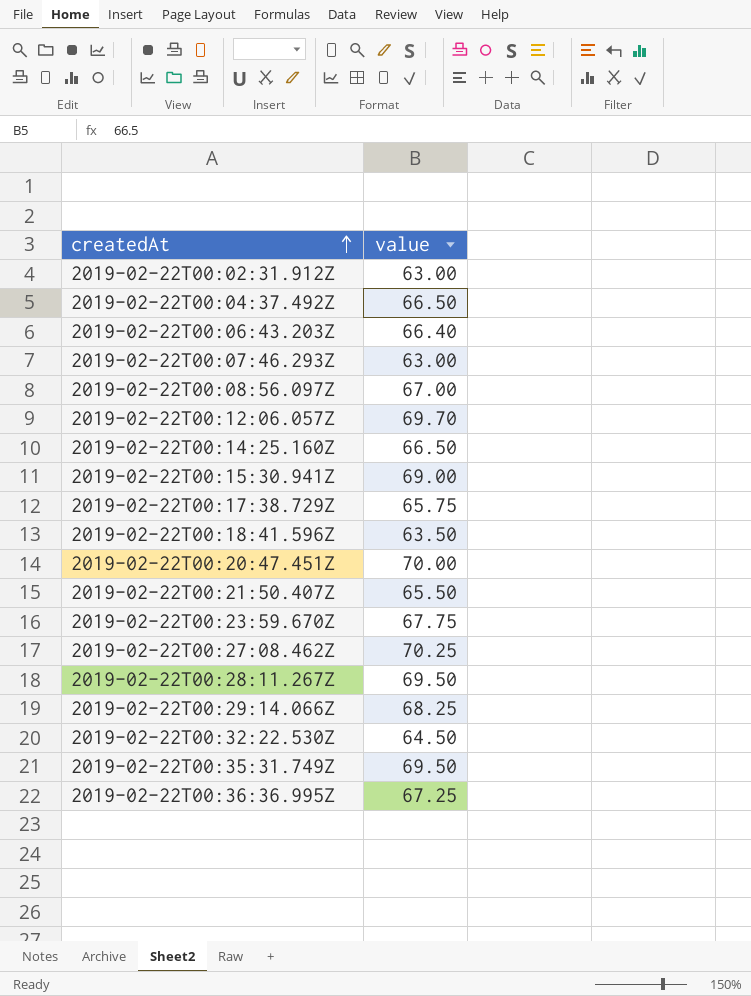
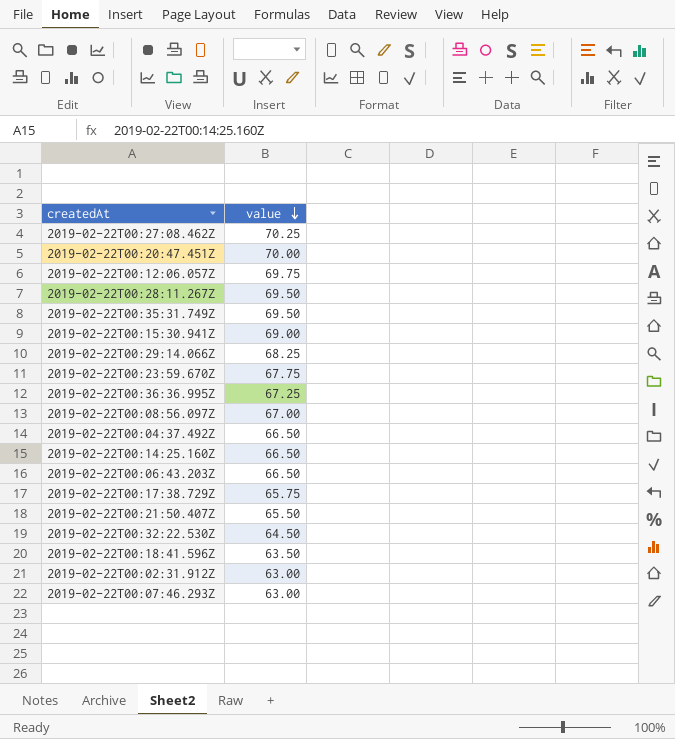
row order: createdAt ascending -> value descending
2019-02-22T00:12:06.057Z | value: 69.70 -> 69.75
2019-02-22T00:06:43.203Z | value: 66.40 -> 66.50

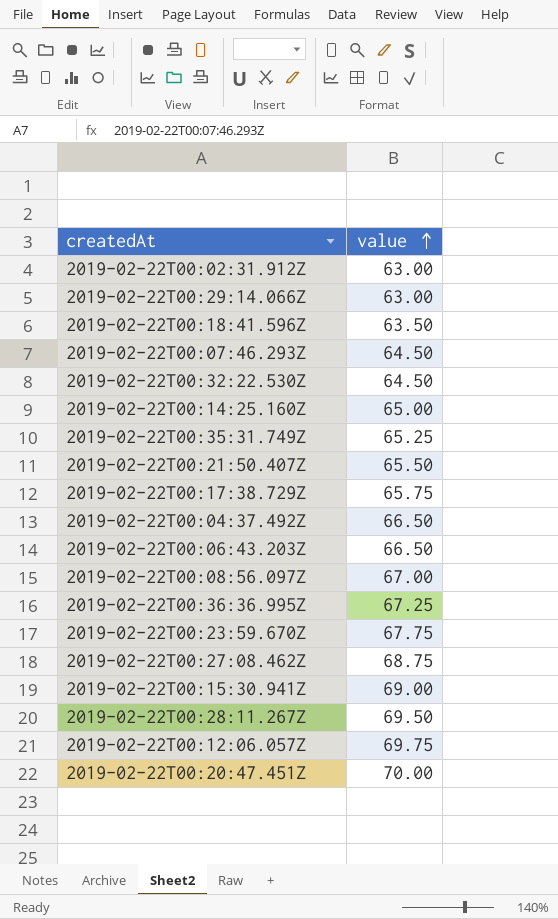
row order: value descending -> value ascending
2019-02-22T00:29:14.066Z | value: 68.25 -> 63.00
2019-02-22T00:07:46.293Z | value: 63.00 -> 64.50
2019-02-22T00:14:25.160Z | value: 66.50 -> 65.00
2019-02-22T00:35:31.749Z | value: 69.50 -> 65.25
2019-02-22T00:27:08.462Z | value: 70.25 -> 68.75

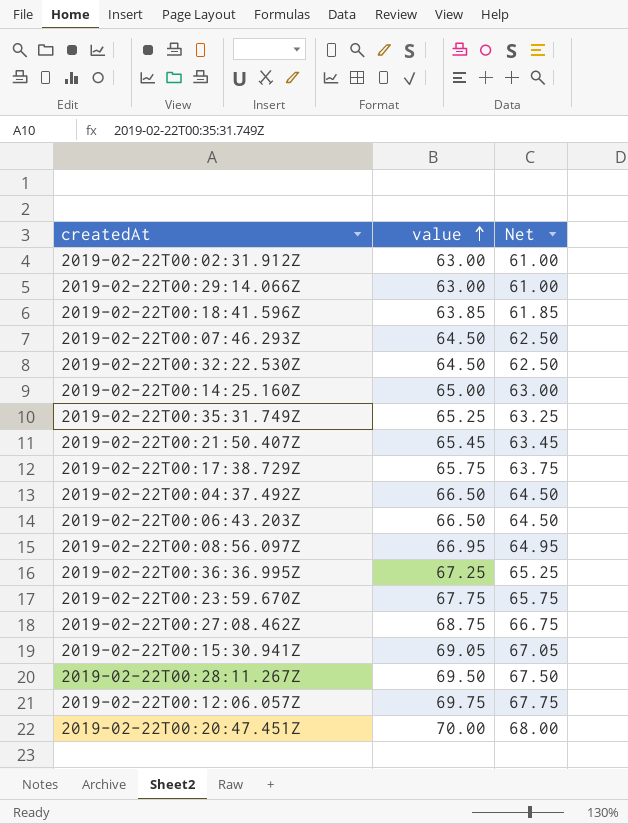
column Net | formula: none -> [value] - 2
2019-02-22T00:18:41.596Z | value: 63.50 -> 63.85
2019-02-22T00:21:50.407Z | value: 65.50 -> 65.45
2019-02-22T00:08:56.097Z | value: 67.00 -> 66.95
2019-02-22T00:15:30.941Z | value: 69.00 -> 69.05

